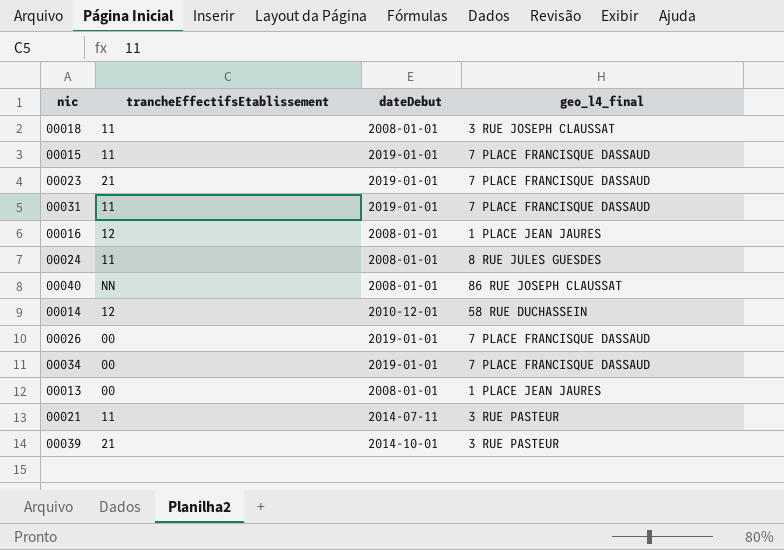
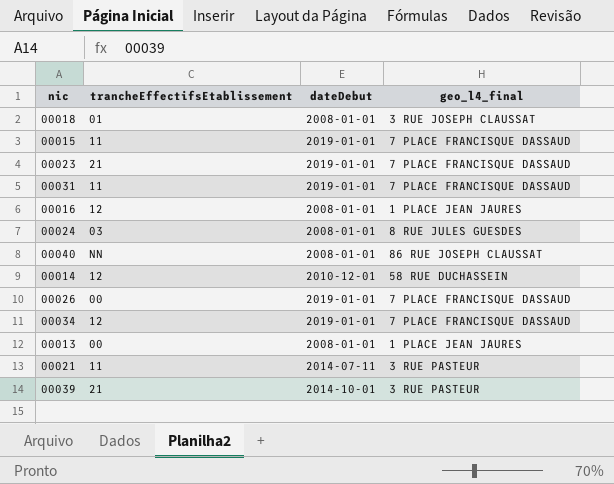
00018 | trancheEffectifsEtablissement: 11 -> 01
00024 | trancheEffectifsEtablissement: 11 -> 03
00034 | trancheEffectifsEtablissement: 00 -> 12

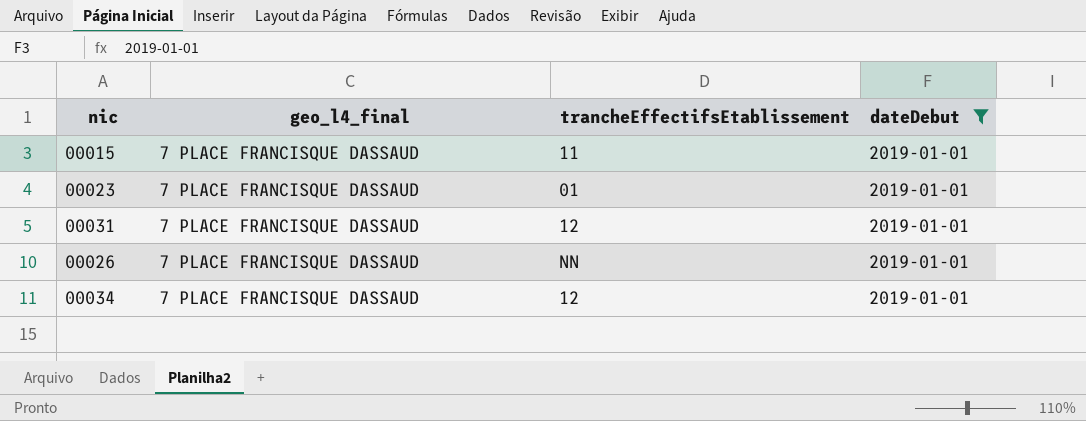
filter: none -> dateDebut = 2019-01-01
column geo_l4_final | position: 4 -> 2
00023 | trancheEffectifsEtablissement: 21 -> 01
00031 | trancheEffectifsEtablissement: 11 -> 12
00026 | trancheEffectifsEtablissement: 00 -> NN

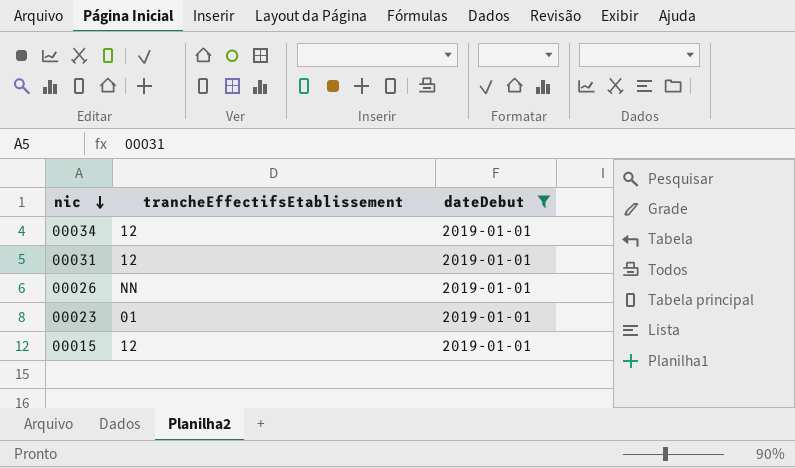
row order: none -> nic descending
column geo_l4_final | position: 2 -> none
00015 | trancheEffectifsEtablissement: 11 -> 12

